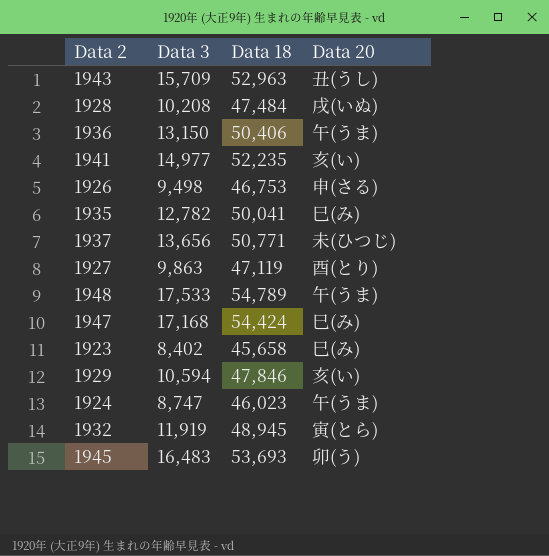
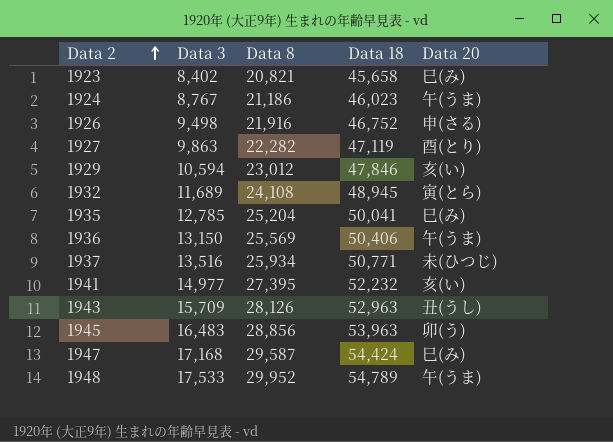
row order: none -> Data 2 ascending
column Data 8 | position: none -> 3
row 1928: 10,208 | 47,484 | 戌(いぬ) -> none
1924 | Data 3: 8,747 -> 8,767
1926 | Data 18: 46,753 -> 46,752
1932 | Data 3: 11,919 -> 11,689
1935 | Data 3: 12,782 -> 12,785
1937 | Data 3: 13,656 -> 13,516
1941 | Data 18: 52,235 -> 52,232
1945 | Data 18: 53,693 -> 53,963

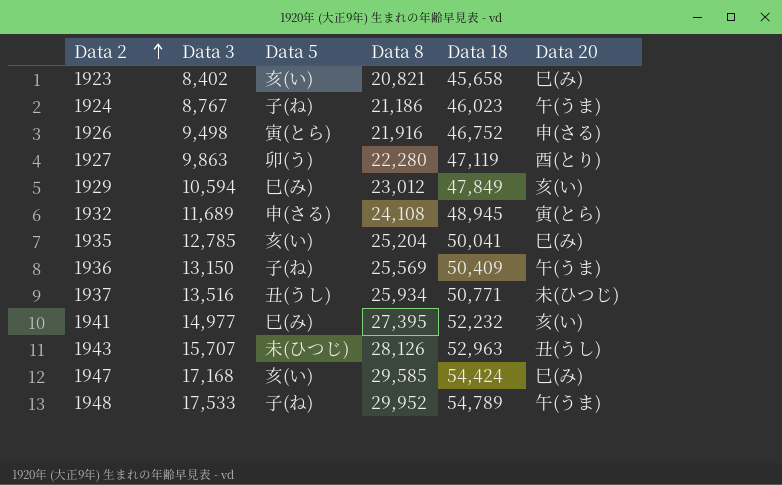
column Data 5 | position: none -> 3
row 1945: 16,483 | 28,856 | 53,963 | 卯(う) -> none
1927 | Data 8: 22,282 -> 22,280
1929 | Data 18: 47,846 -> 47,849
1936 | Data 18: 50,406 -> 50,409
1943 | Data 3: 15,709 -> 15,707
1947 | Data 8: 29,587 -> 29,585

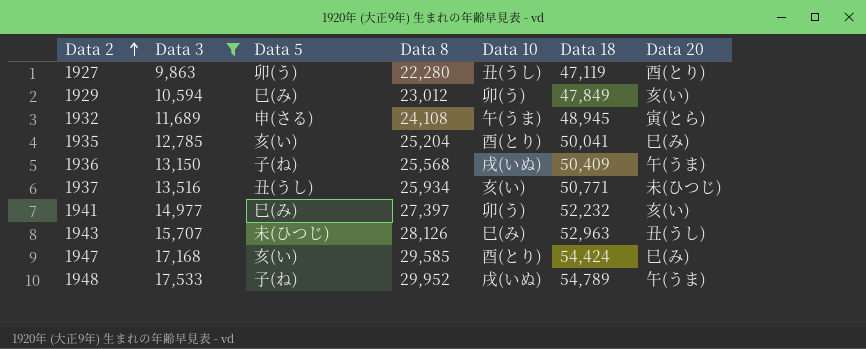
filter: none -> Data 3 >= 9,863
column Data 10 | position: none -> 5
1936 | Data 8: 25,569 -> 25,568
1941 | Data 8: 27,395 -> 27,397

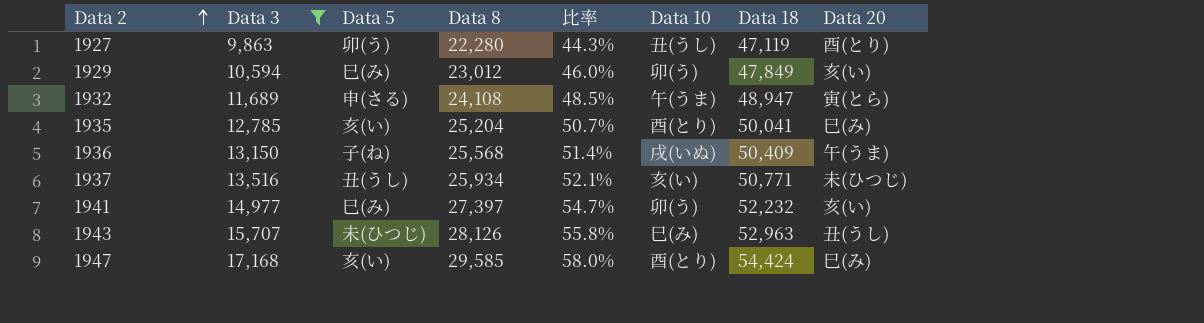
column 比率 | formula: none -> [Data 3] / [Data 8]
row 1948: 17,533 | 子(ね) | 29,952 | 戌(いぬ) | 54,789 | 午(うま) -> none
1932 | Data 18: 48,945 -> 48,947

